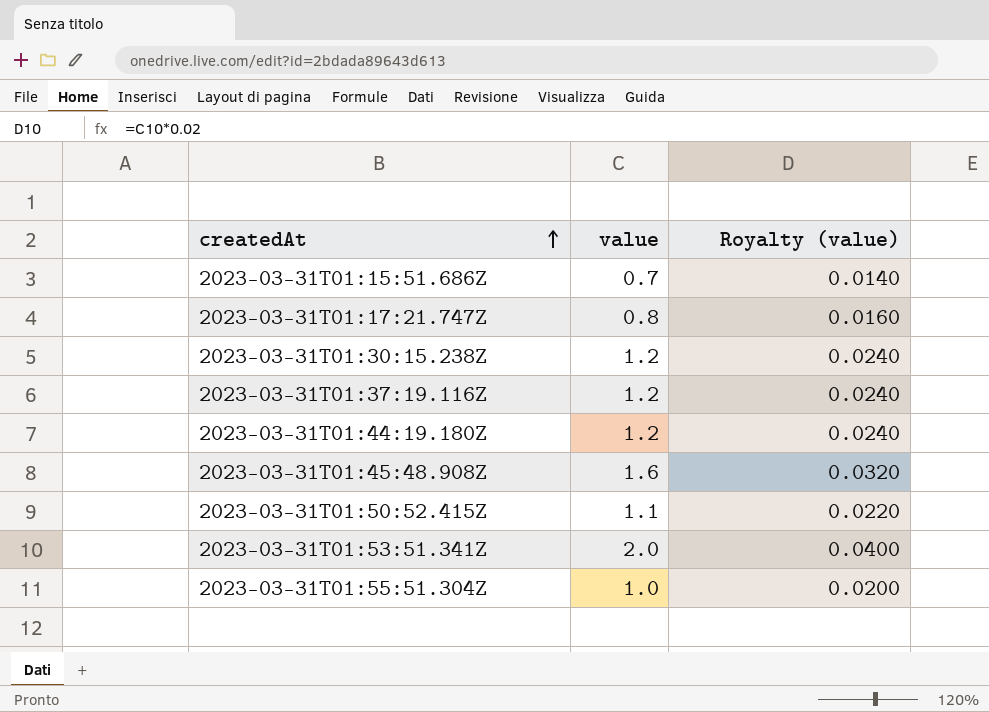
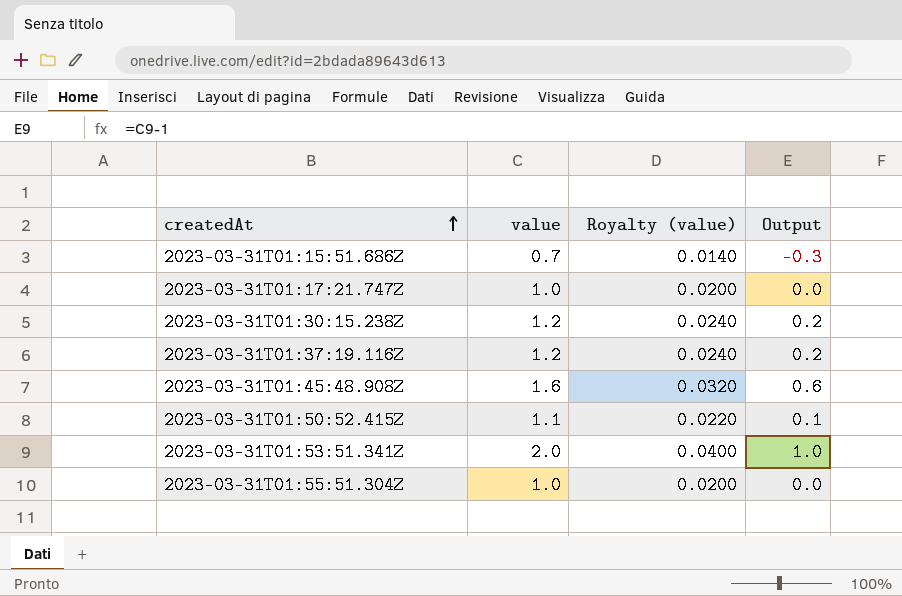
column Output | formula: none -> [value] - 1
row 2023-03-31T01:44:19.180Z: 1.2 | 0.0240 -> none
2023-03-31T01:17:21.747Z | value: 0.8 -> 1.0
2023-03-31T01:17:21.747Z | Royalty (value): 0.0160 -> 0.0200

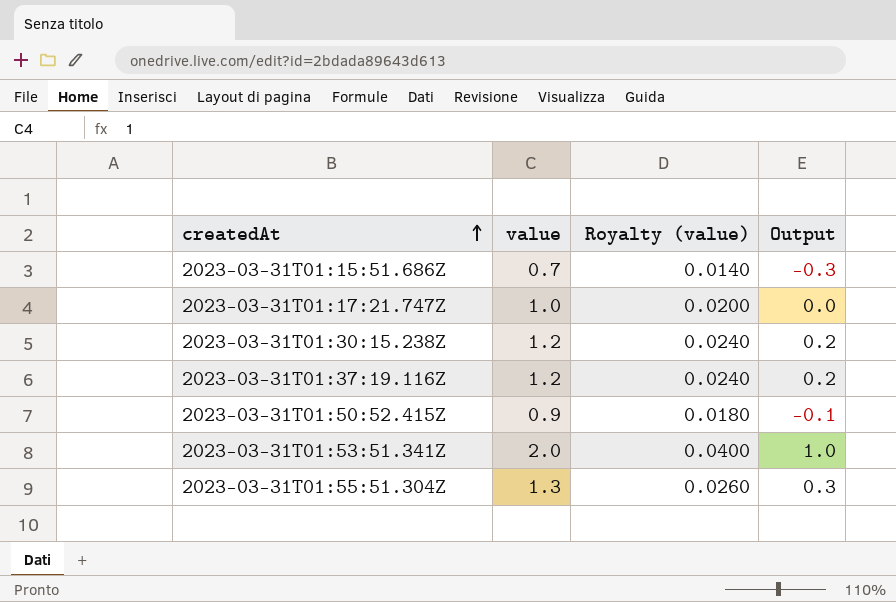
row 2023-03-31T01:45:48.908Z: 1.6 | 0.0320 | 0.6 -> none
2023-03-31T01:50:52.415Z | value: 1.1 -> 0.9
2023-03-31T01:50:52.415Z | Royalty (value): 0.0220 -> 0.0180
2023-03-31T01:50:52.415Z | Output: 0.1 -> -0.1
2023-03-31T01:55:51.304Z | value: 1.0 -> 1.3
2023-03-31T01:55:51.304Z | Royalty (value): 0.0200 -> 0.0260
2023-03-31T01:55:51.304Z | Output: 0.0 -> 0.3

